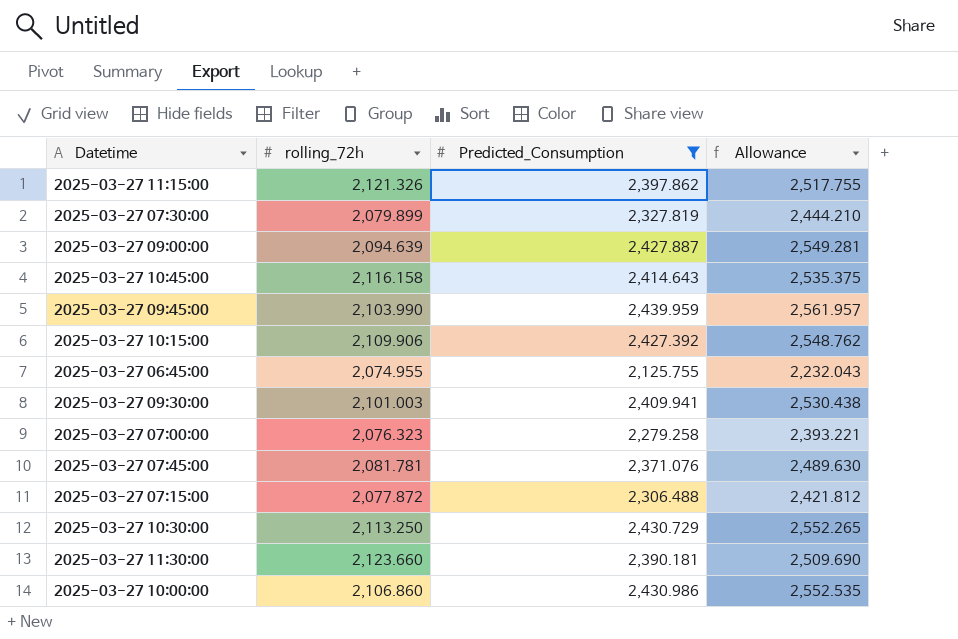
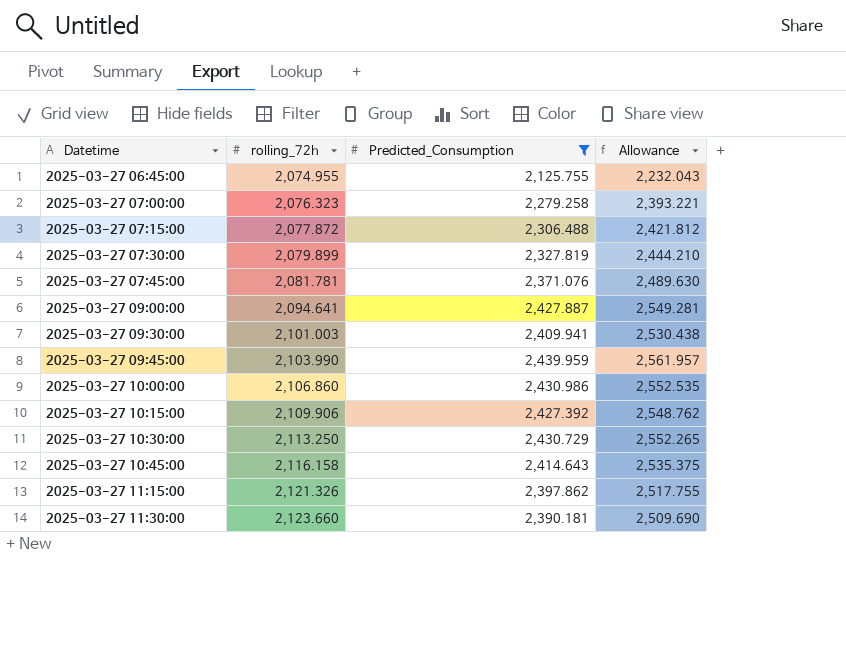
row order: none -> Datetime ascending
2025-03-27 09:00:00 | rolling_72h: 2,094.639 -> 2,094.641

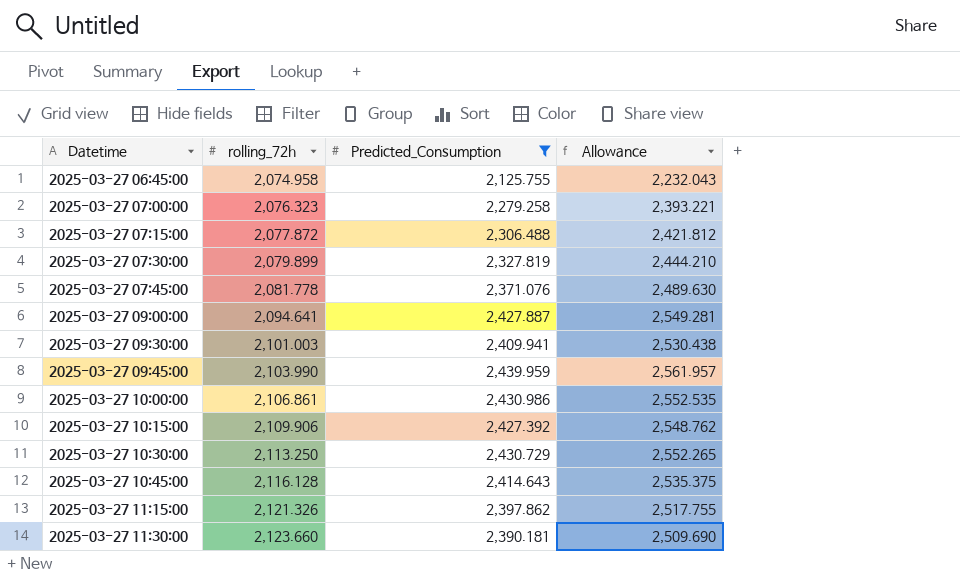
2025-03-27 06:45:00 | rolling_72h: 2,074.955 -> 2,074.958
2025-03-27 07:45:00 | rolling_72h: 2,081.781 -> 2,081.778
2025-03-27 10:00:00 | rolling_72h: 2,106.860 -> 2,106.861
2025-03-27 10:45:00 | rolling_72h: 2,116.158 -> 2,116.128

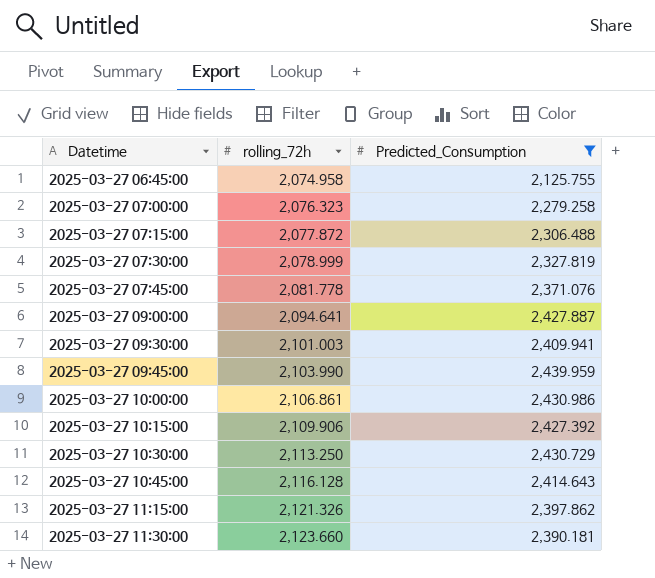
column Allowance | formula: [Predicted_Consumption] * 1.05 -> none
2025-03-27 07:30:00 | rolling_72h: 2,079.899 -> 2,078.999

